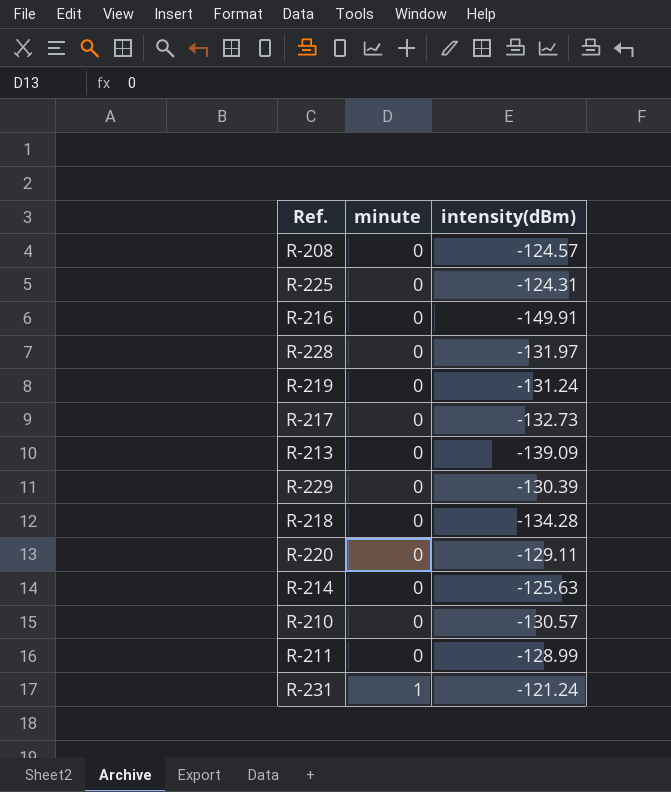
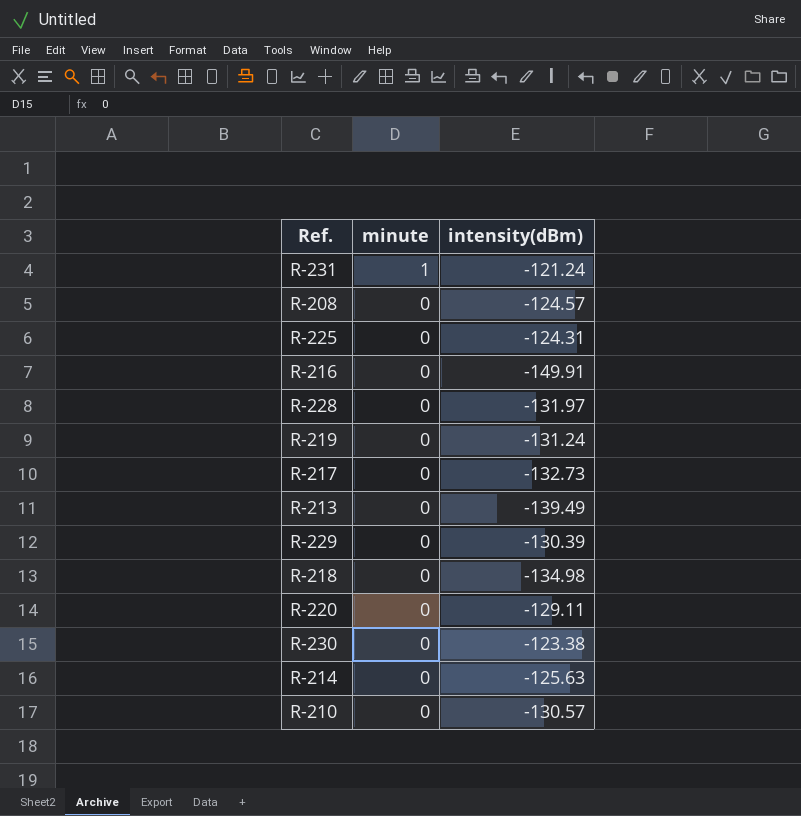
row order: minute ascending -> minute descending
row R-211: 0 | -128.99 -> none
R-213 | intensity(dBm): -139.09 -> -139.49
R-218 | intensity(dBm): -134.28 -> -134.98
row R-230: none -> 0 | -123.38

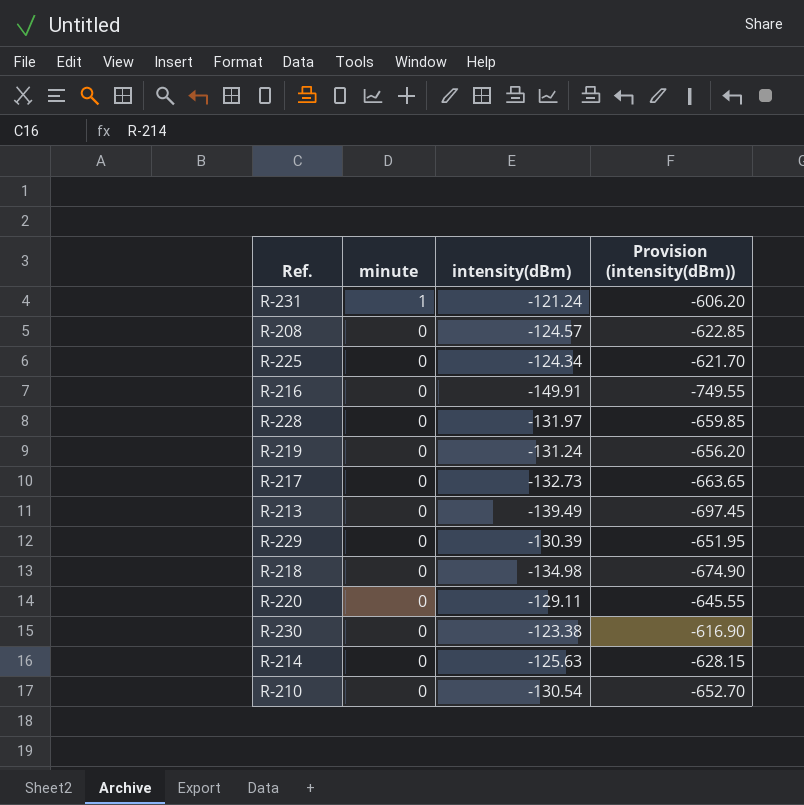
column Provision (intensity(dBm)) | formula: none -> [intensity(dBm)] * 5
R-225 | intensity(dBm): -124.31 -> -124.34
R-210 | intensity(dBm): -130.57 -> -130.54

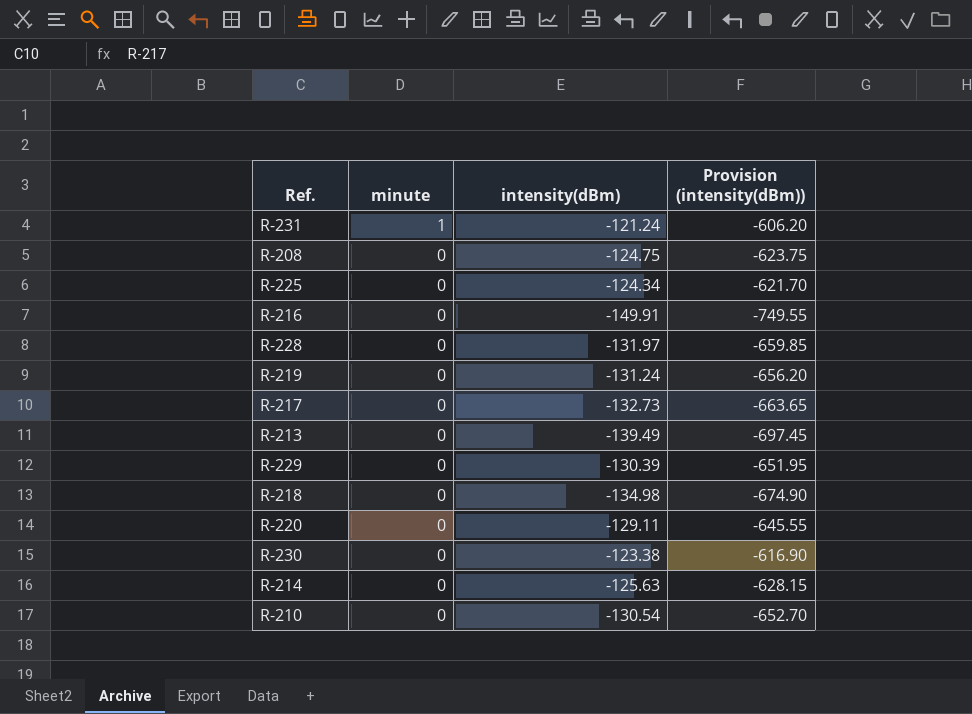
R-208 | intensity(dBm): -124.57 -> -124.75
R-208 | Provision (intensity(dBm)): -622.85 -> -623.75

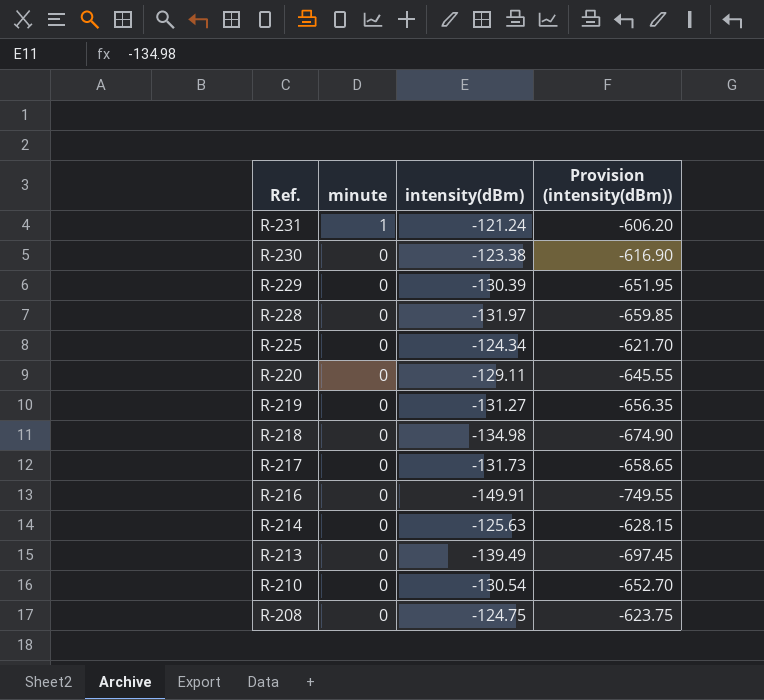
row order: minute descending -> Ref. descending
R-219 | intensity(dBm): -131.24 -> -131.27
R-219 | Provision (intensity(dBm)): -656.20 -> -656.35
R-217 | intensity(dBm): -132.73 -> -131.73
R-217 | Provision (intensity(dBm)): -663.65 -> -658.65

